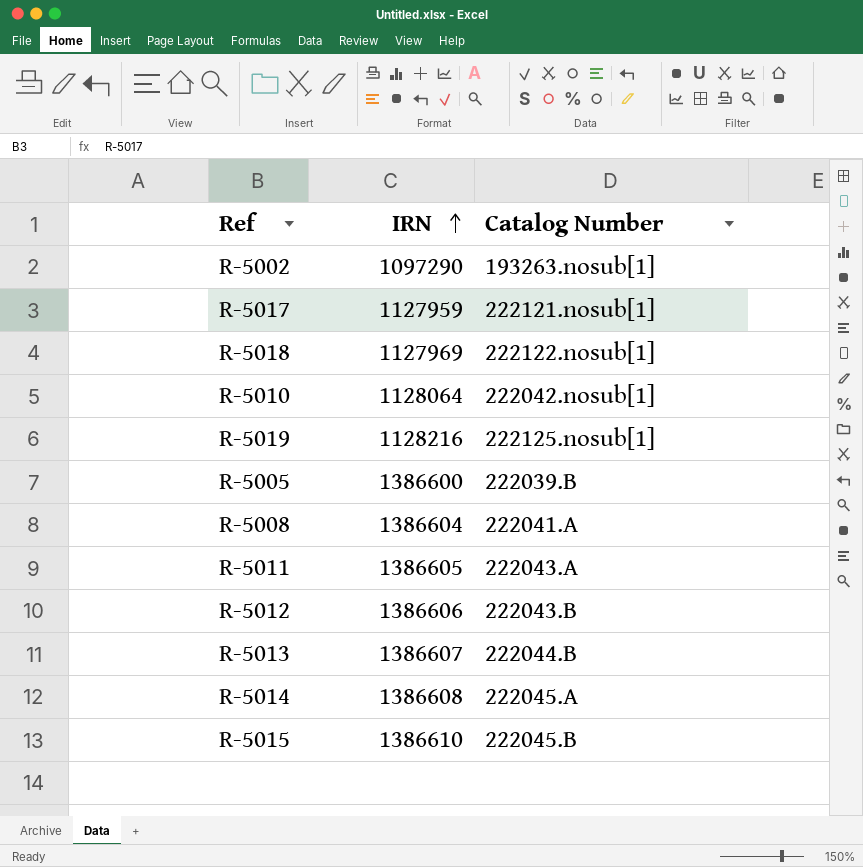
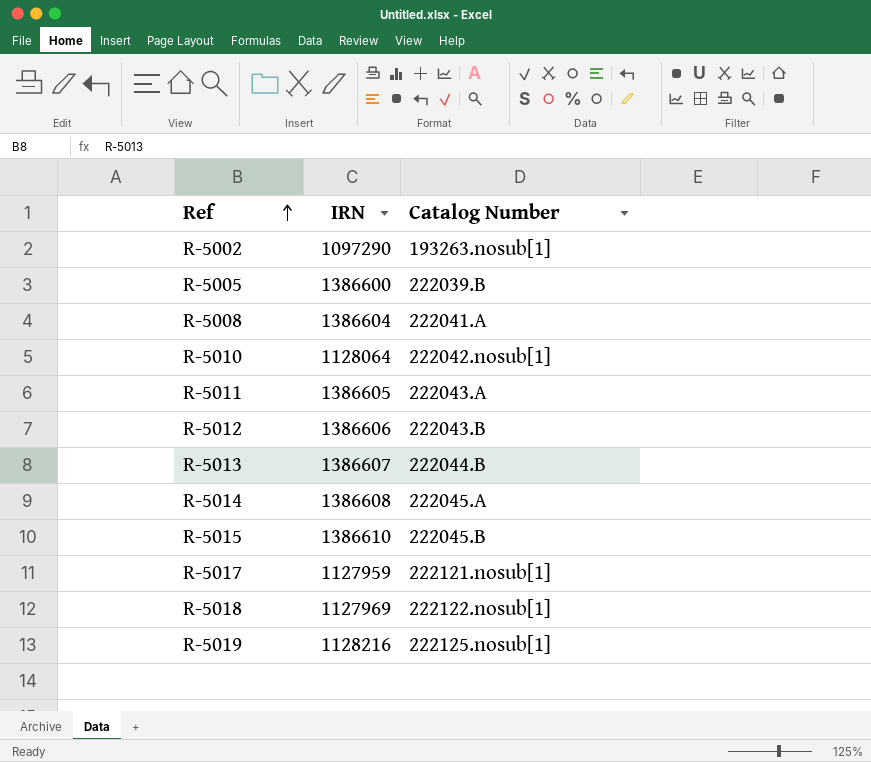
row order: IRN ascending -> Ref ascending

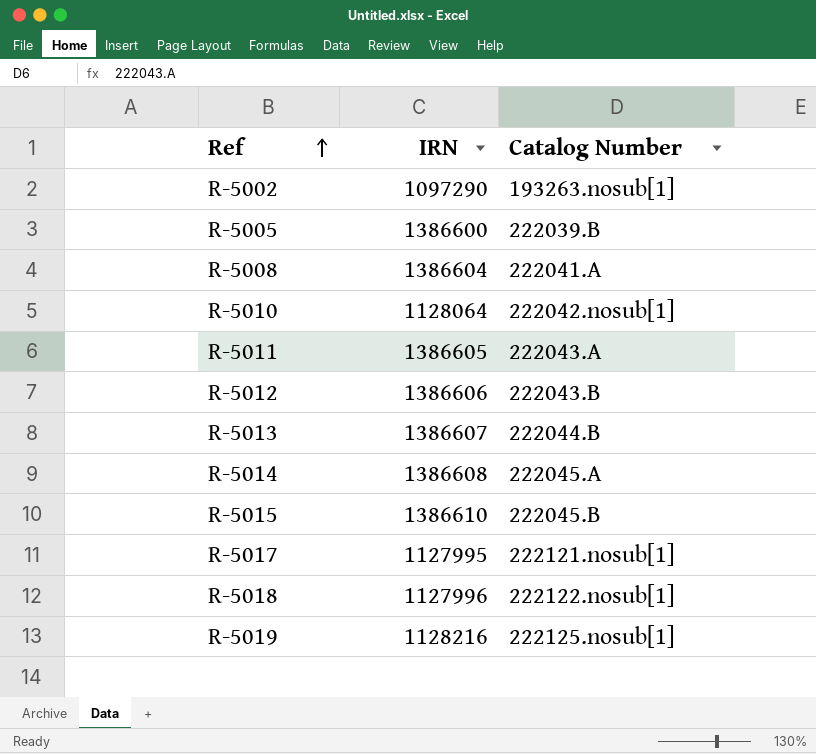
R-5017 | IRN: 1127959 -> 1127995
R-5018 | IRN: 1127969 -> 1127996

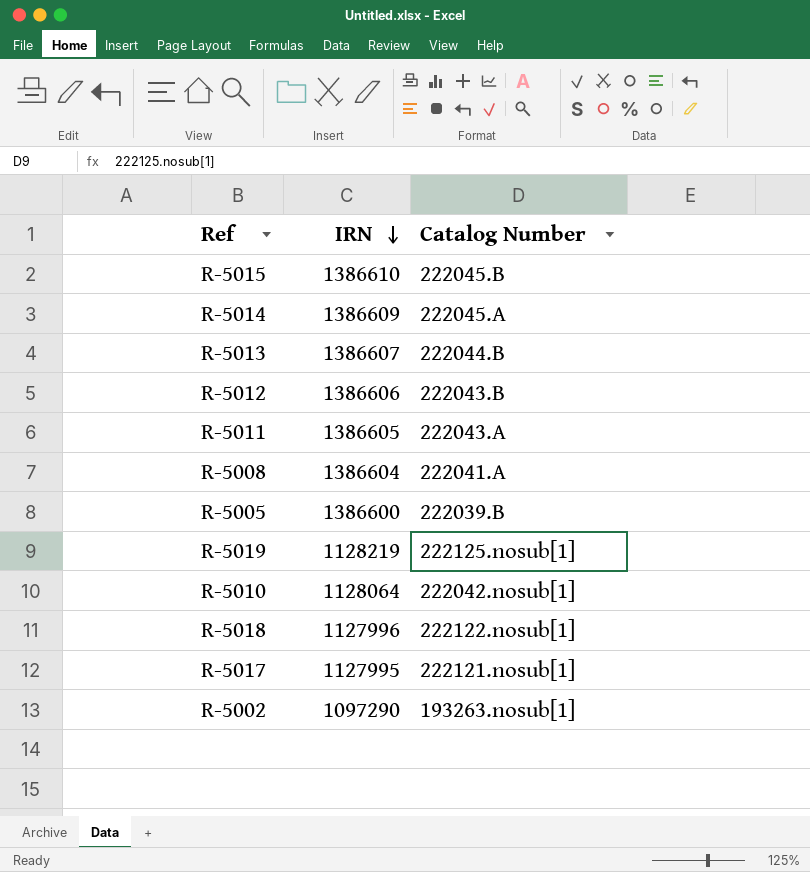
row order: Ref ascending -> IRN descending
R-5014 | IRN: 1386608 -> 1386609
R-5019 | IRN: 1128216 -> 1128219

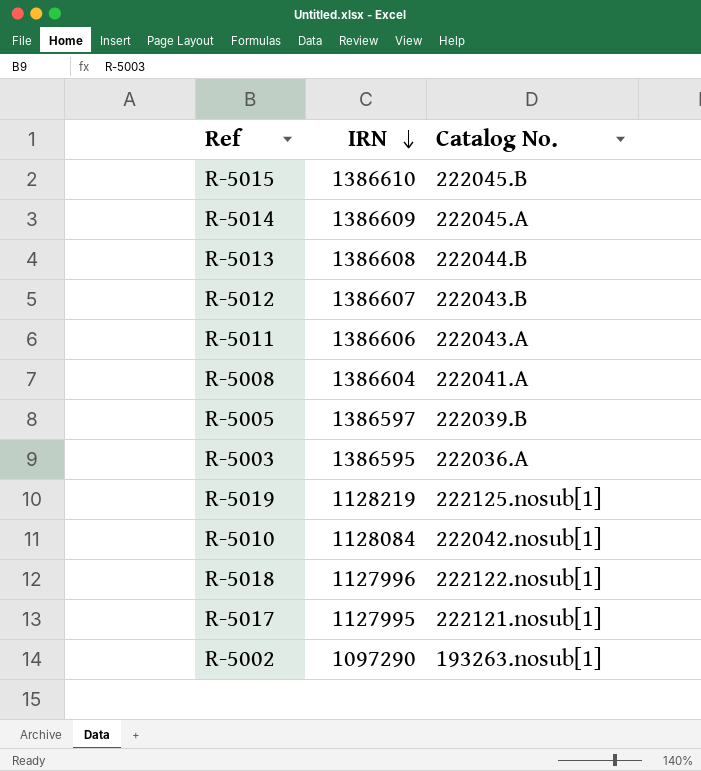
column name: Catalog Number -> Catalog No.
R-5013 | IRN: 1386607 -> 1386608
R-5012 | IRN: 1386606 -> 1386607
R-5011 | IRN: 1386605 -> 1386606
R-5005 | IRN: 1386600 -> 1386597
row R-5003: none -> 1386595 | 222036.A
R-5010 | IRN: 1128064 -> 1128084

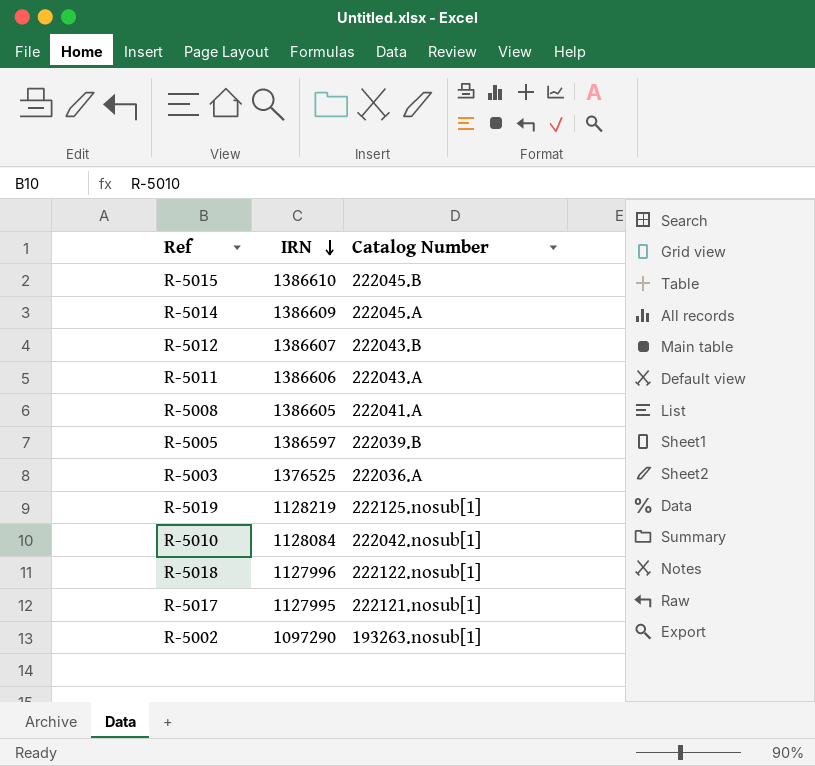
column name: Catalog No. -> Catalog Number
row R-5013: 1386608 | 222044.B -> none
R-5008 | IRN: 1386604 -> 1386605
R-5003 | IRN: 1386595 -> 1376525

